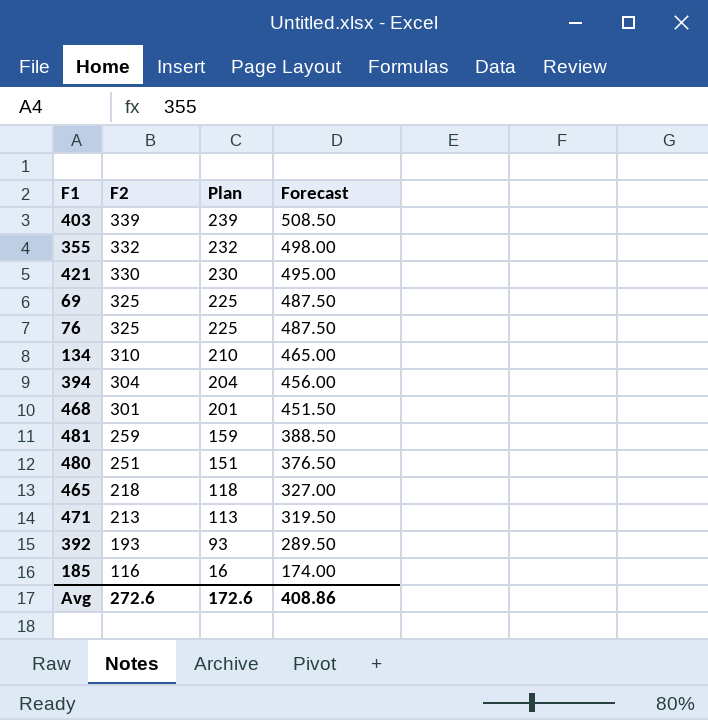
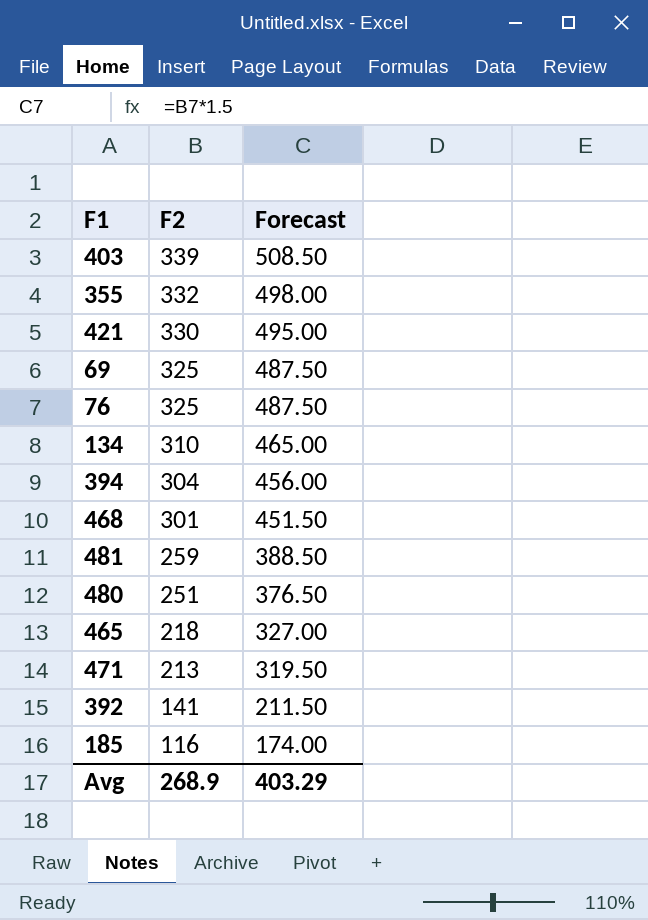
column Plan | formula: [F2] - 100 -> none
392 | F2: 193 -> 141
392 | Forecast: 289.50 -> 211.50
Avg | F2: 272.6 -> 268.9
Avg | Forecast: 408.86 -> 403.29

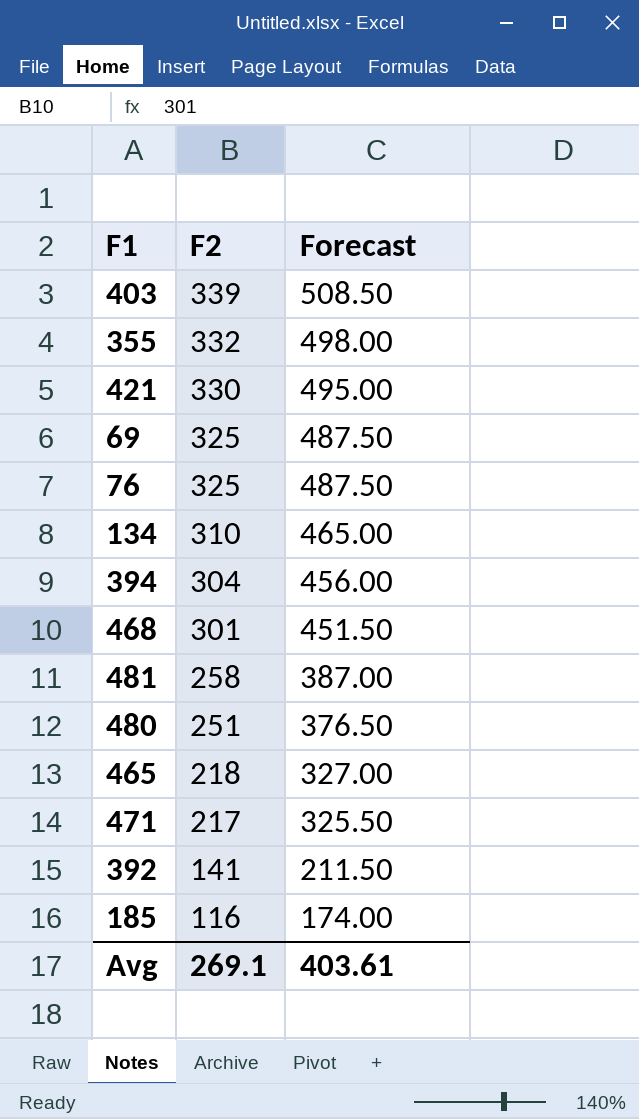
481 | F2: 259 -> 258
481 | Forecast: 388.50 -> 387.00
471 | F2: 213 -> 217
471 | Forecast: 319.50 -> 325.50
Avg | F2: 268.9 -> 269.1
Avg | Forecast: 403.29 -> 403.61

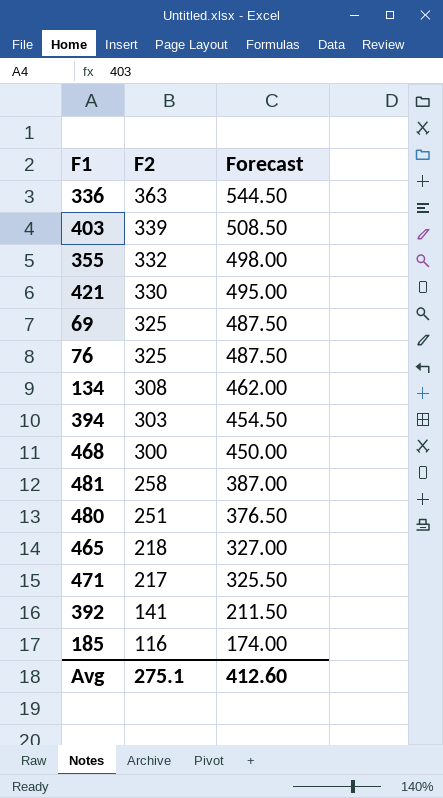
row 336: none -> 363 | 544.50
134 | F2: 310 -> 308
134 | Forecast: 465.00 -> 462.00
394 | F2: 304 -> 303
394 | Forecast: 456.00 -> 454.50
468 | F2: 301 -> 300
468 | Forecast: 451.50 -> 450.00
Avg | F2: 269.1 -> 275.1
Avg | Forecast: 403.61 -> 412.60

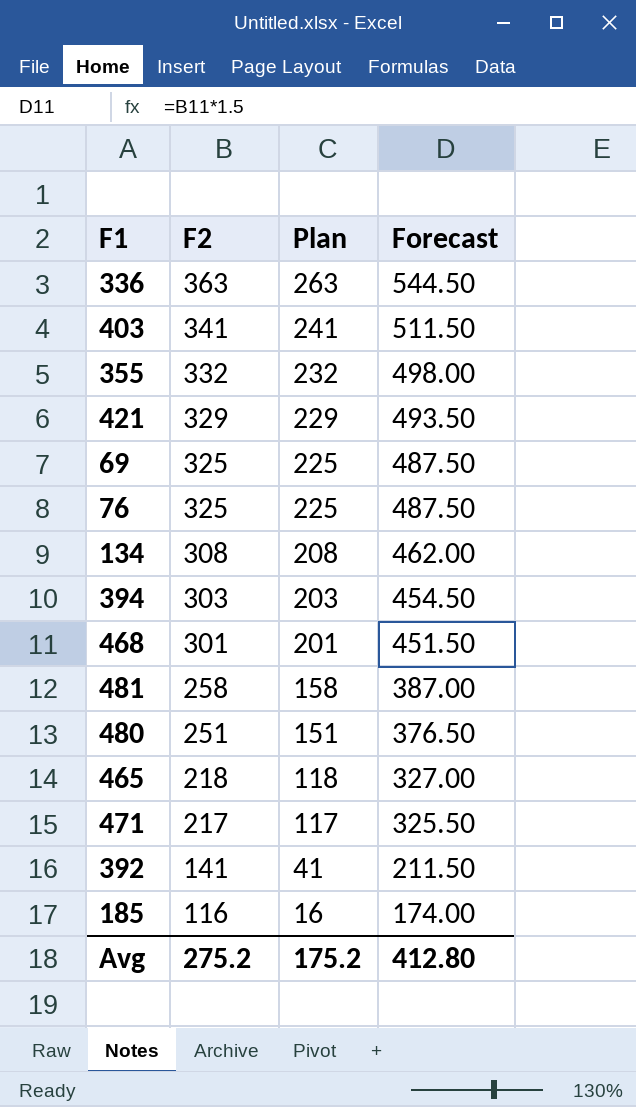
column Plan | formula: none -> [F2] - 100
403 | F2: 339 -> 341
403 | Forecast: 508.50 -> 511.50
421 | F2: 330 -> 329
421 | Forecast: 495.00 -> 493.50
468 | F2: 300 -> 301
468 | Forecast: 450.00 -> 451.50
Avg | F2: 275.1 -> 275.2
Avg | Forecast: 412.60 -> 412.80

